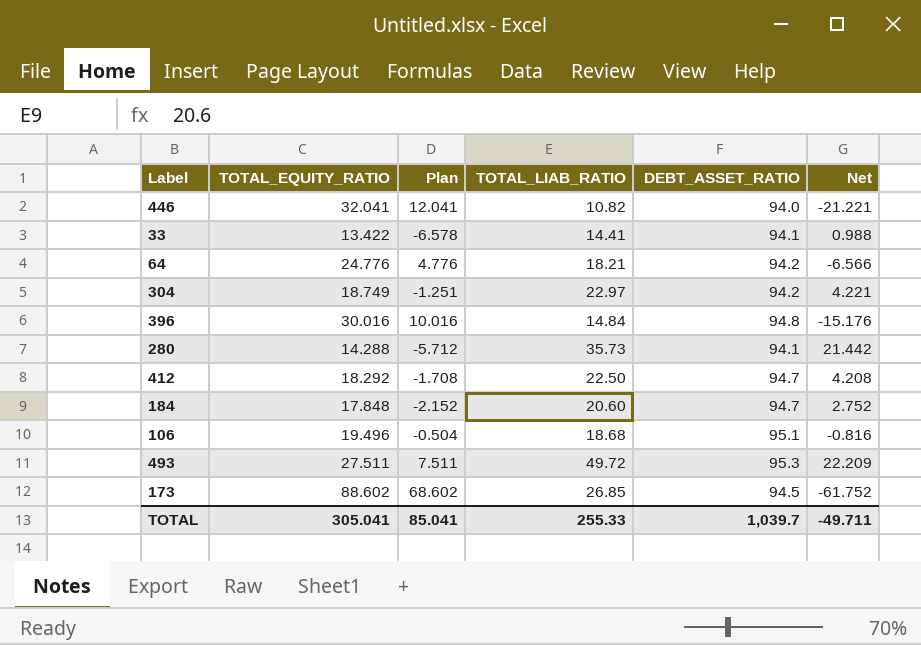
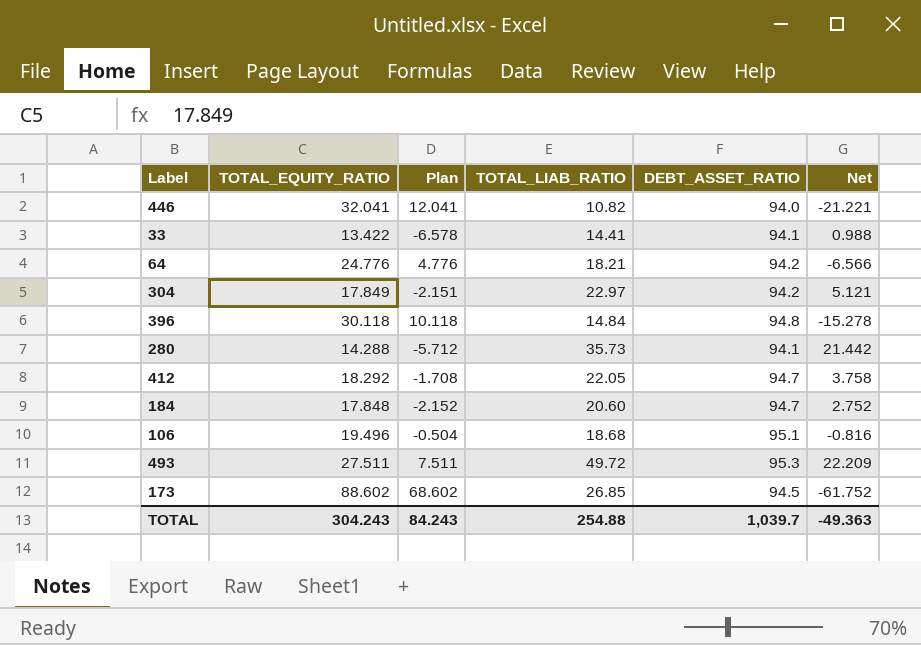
304 | TOTAL_EQUITY_RATIO: 18.749 -> 17.849
304 | Plan: -1.251 -> -2.151
304 | Net: 4.221 -> 5.121
396 | TOTAL_EQUITY_RATIO: 30.016 -> 30.118
396 | Plan: 10.016 -> 10.118
396 | Net: -15.176 -> -15.278
412 | TOTAL_LIAB_RATIO: 22.50 -> 22.05
412 | Net: 4.208 -> 3.758
TOTAL | TOTAL_EQUITY_RATIO: 305.041 -> 304.243
TOTAL | Plan: 85.041 -> 84.243
TOTAL | TOTAL_LIAB_RATIO: 255.33 -> 254.88
TOTAL | Net: -49.711 -> -49.363

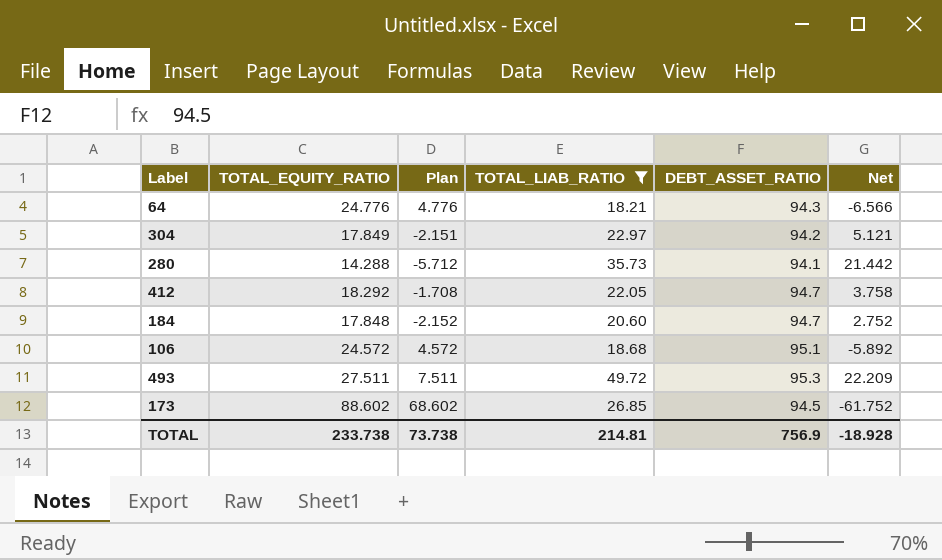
filter: none -> TOTAL_LIAB_RATIO >= 18.21
64 | DEBT_ASSET_RATIO: 94.2 -> 94.3
106 | TOTAL_EQUITY_RATIO: 19.496 -> 24.572
106 | Plan: -0.504 -> 4.572
106 | Net: -0.816 -> -5.892
TOTAL | TOTAL_EQUITY_RATIO: 304.243 -> 233.738
TOTAL | Plan: 84.243 -> 73.738
TOTAL | TOTAL_LIAB_RATIO: 254.88 -> 214.81
TOTAL | DEBT_ASSET_RATIO: 1,039.7 -> 756.9
TOTAL | Net: -49.363 -> -18.928

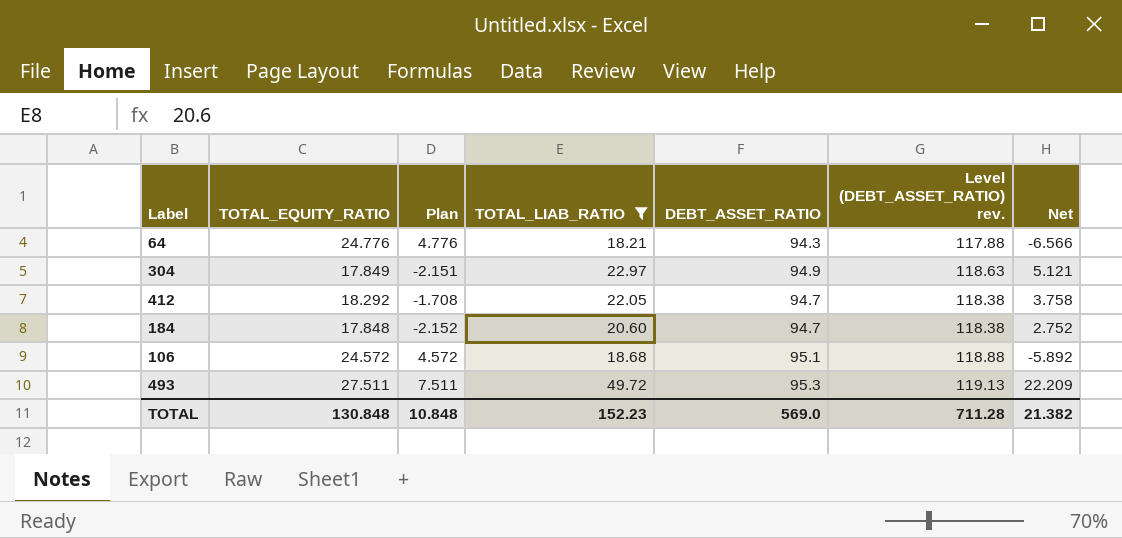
column Level (DEBT_ASSET_RATIO) rev. | formula: none -> [DEBT_ASSET_RATIO] * 1.25
row 280: 14.288 | -5.712 | 35.73 | 94.1 | 21.442 -> none
row 173: 88.602 | 68.602 | 26.85 | 94.5 | -61.752 -> none
304 | DEBT_ASSET_RATIO: 94.2 -> 94.9
TOTAL | TOTAL_EQUITY_RATIO: 233.738 -> 130.848
TOTAL | Plan: 73.738 -> 10.848
TOTAL | TOTAL_LIAB_RATIO: 214.81 -> 152.23
TOTAL | DEBT_ASSET_RATIO: 756.9 -> 569.0
TOTAL | Net: -18.928 -> 21.382

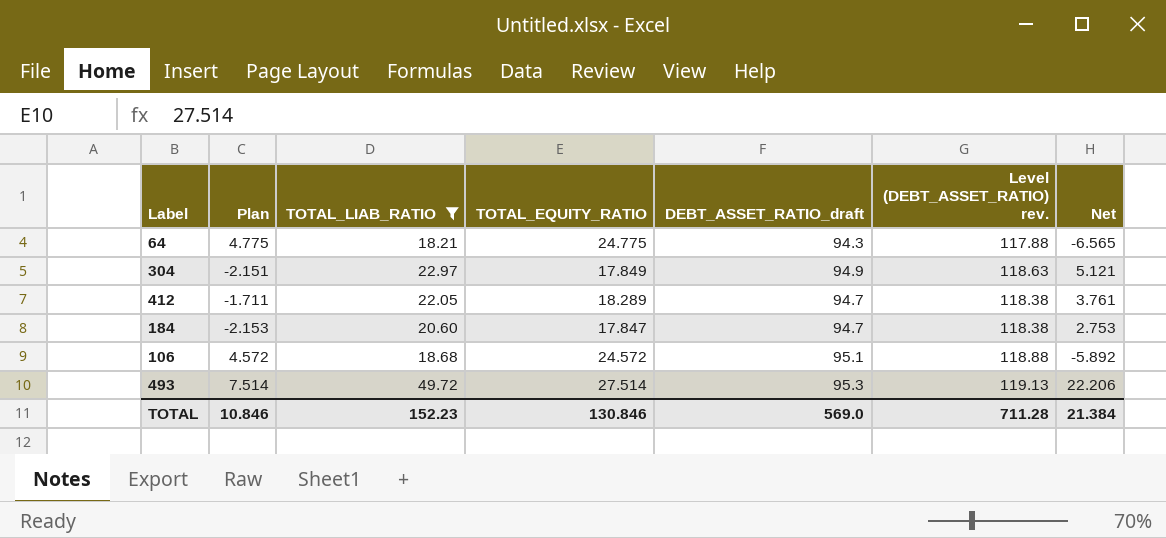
column TOTAL_EQUITY_RATIO | position: 2 -> 4
column name: DEBT_ASSET_RATIO -> DEBT_ASSET_RATIO_draft
64 | Plan: 4.776 -> 4.775
64 | TOTAL_EQUITY_RATIO: 24.776 -> 24.775
64 | Net: -6.566 -> -6.565
412 | Plan: -1.708 -> -1.711
412 | TOTAL_EQUITY_RATIO: 18.292 -> 18.289
412 | Net: 3.758 -> 3.761
184 | Plan: -2.152 -> -2.153
184 | TOTAL_EQUITY_RATIO: 17.848 -> 17.847
184 | Net: 2.752 -> 2.753
493 | Plan: 7.511 -> 7.514
493 | TOTAL_EQUITY_RATIO: 27.511 -> 27.514
493 | Net: 22.209 -> 22.206
TOTAL | Plan: 10.848 -> 10.846
TOTAL | TOTAL_EQUITY_RATIO: 130.848 -> 130.846
TOTAL | Net: 21.382 -> 21.384

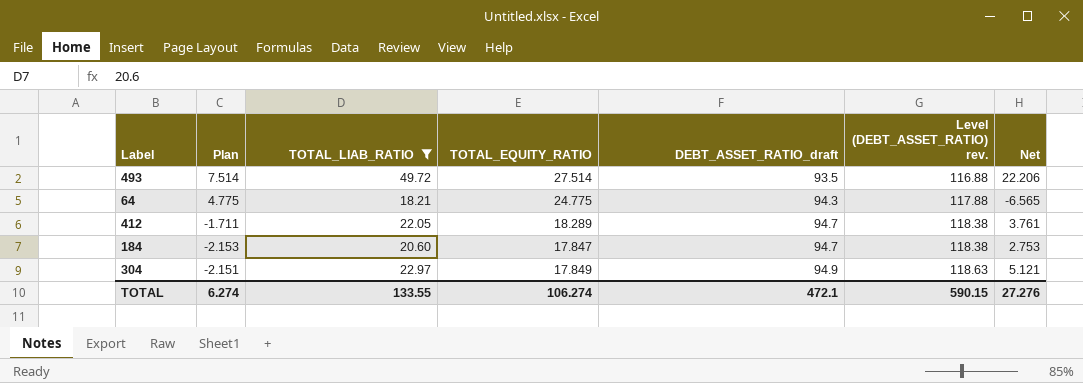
row order: none -> DEBT_ASSET_RATIO_draft ascending
row 106: 4.572 | 18.68 | 24.572 | 95.1 | 118.88 | -5.892 -> none
493 | DEBT_ASSET_RATIO_draft: 95.3 -> 93.5
493 | Level (DEBT_ASSET_RATIO) rev.: 119.13 -> 116.88
TOTAL | Plan: 10.846 -> 6.274
TOTAL | TOTAL_LIAB_RATIO: 152.23 -> 133.55
TOTAL | TOTAL_EQUITY_RATIO: 130.846 -> 106.274
TOTAL | DEBT_ASSET_RATIO_draft: 569.0 -> 472.1
TOTAL | Level (DEBT_ASSET_RATIO) rev.: 711.28 -> 590.15
TOTAL | Net: 21.384 -> 27.276

